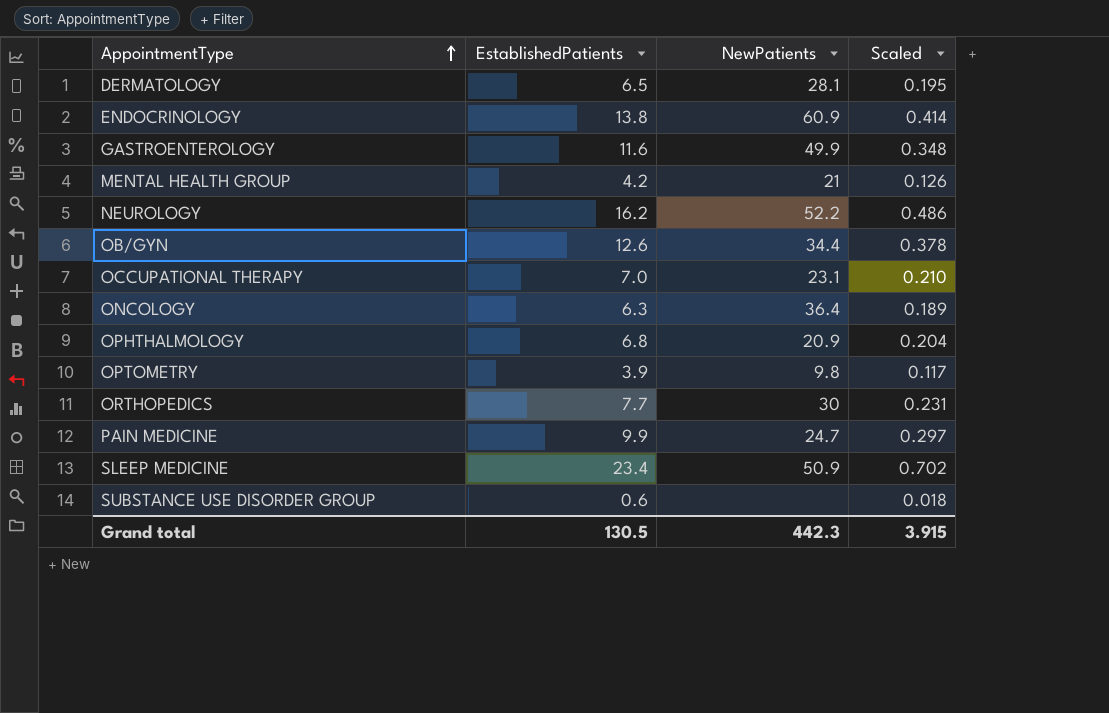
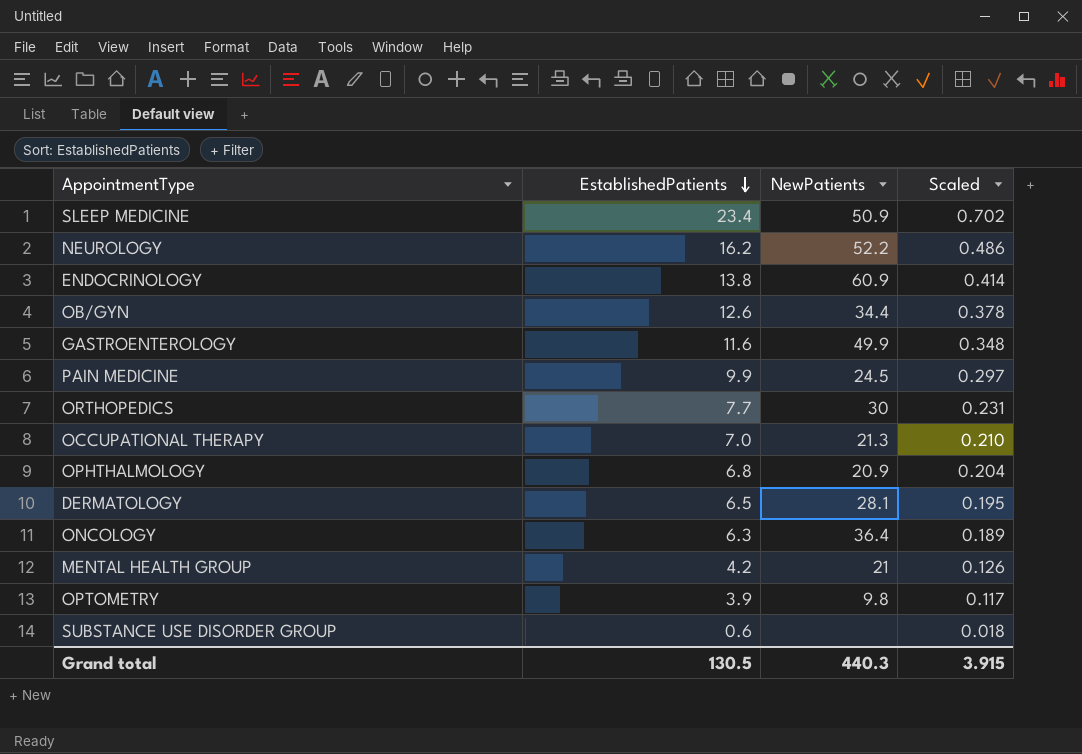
row order: AppointmentType ascending -> EstablishedPatients descending
PAIN MEDICINE | NewPatients: 24.7 -> 24.5
OCCUPATIONAL THERAPY | NewPatients: 23.1 -> 21.3
Grand total | NewPatients: 442.3 -> 440.3

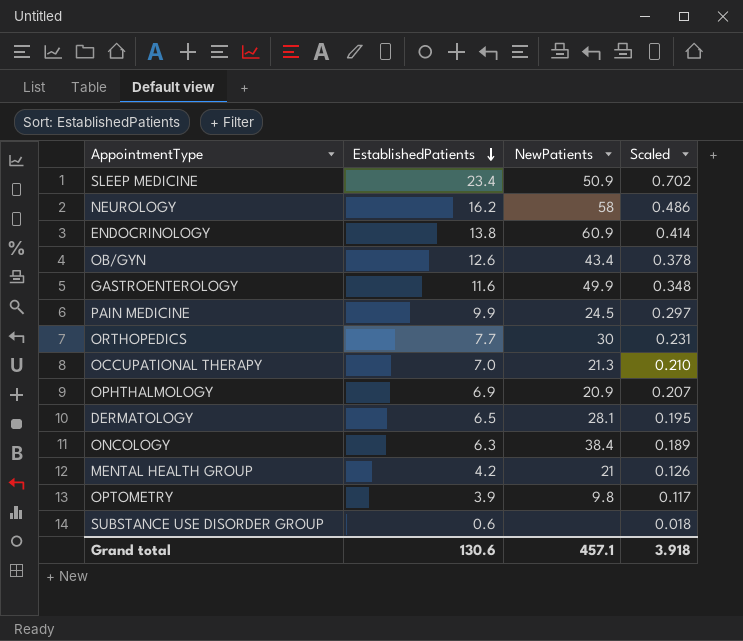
NEUROLOGY | NewPatients: 52.2 -> 58
OB/GYN | NewPatients: 34.4 -> 43.4
OPHTHALMOLOGY | EstablishedPatients: 6.8 -> 6.9
OPHTHALMOLOGY | Scaled: 0.204 -> 0.207
ONCOLOGY | NewPatients: 36.4 -> 38.4
Grand total | EstablishedPatients: 130.5 -> 130.6
Grand total | NewPatients: 440.3 -> 457.1
Grand total | Scaled: 3.915 -> 3.918

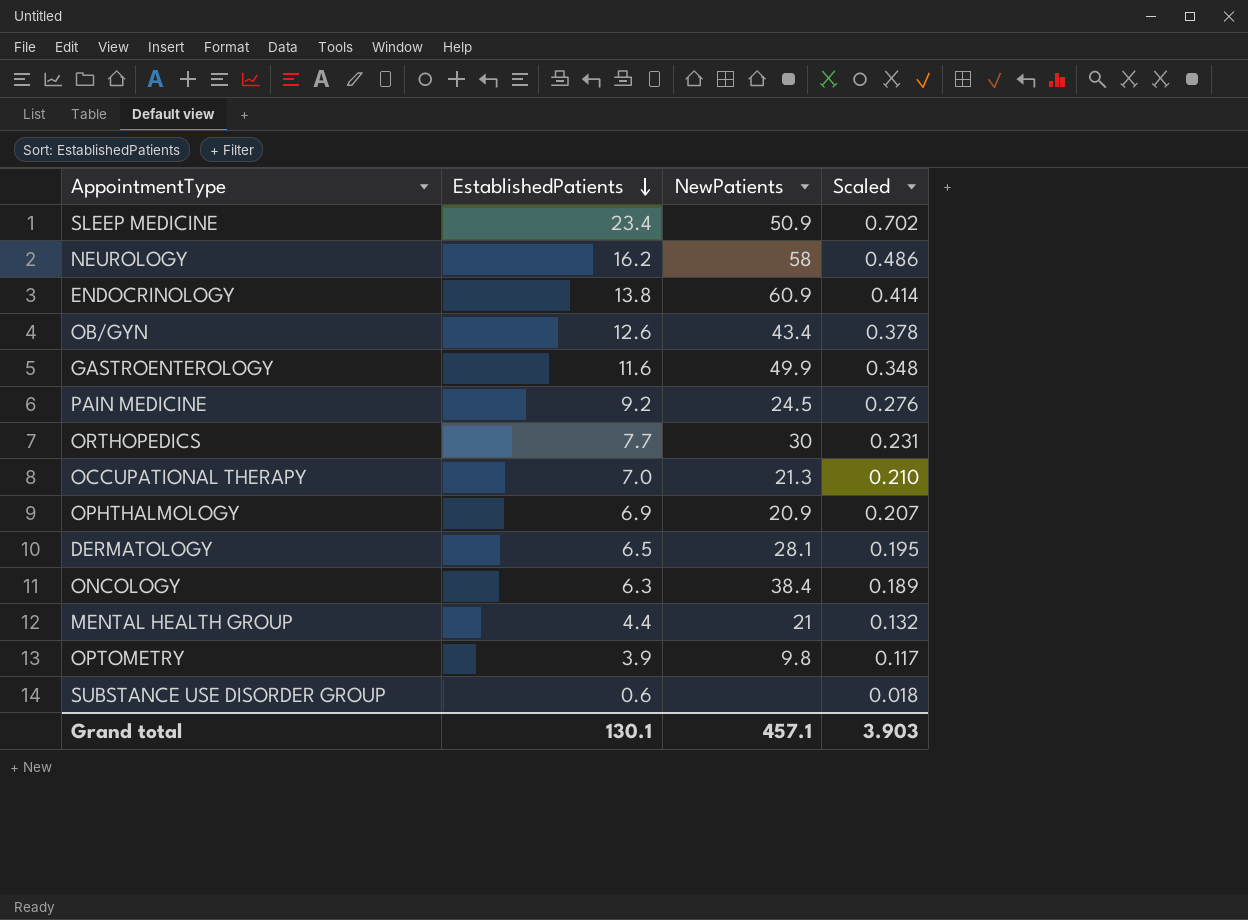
PAIN MEDICINE | EstablishedPatients: 9.9 -> 9.2
PAIN MEDICINE | Scaled: 0.297 -> 0.276
MENTAL HEALTH GROUP | EstablishedPatients: 4.2 -> 4.4
MENTAL HEALTH GROUP | Scaled: 0.126 -> 0.132
Grand total | EstablishedPatients: 130.6 -> 130.1
Grand total | Scaled: 3.918 -> 3.903

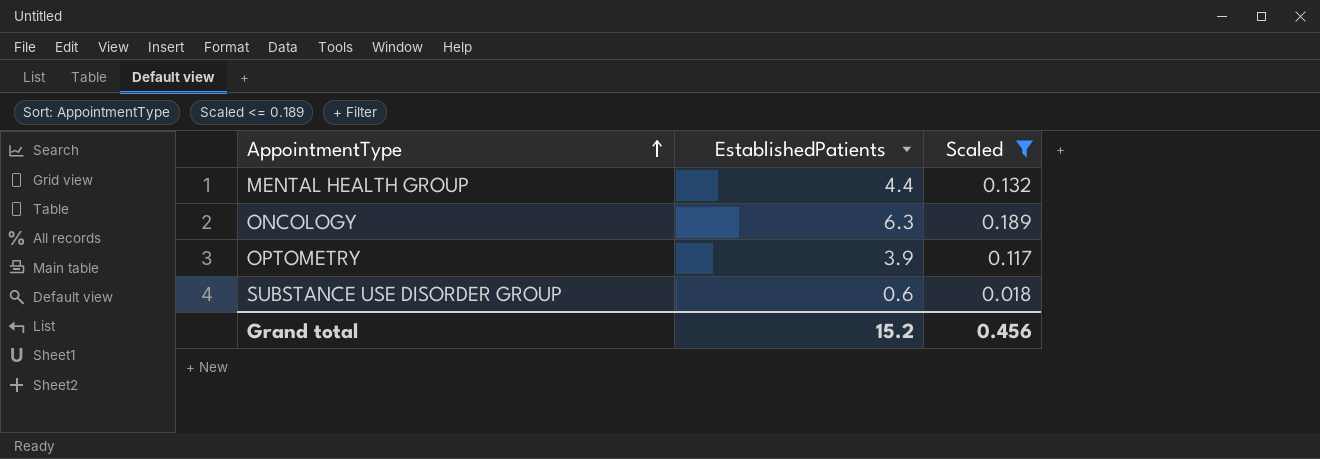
filter: none -> Scaled <= 0.189
row order: EstablishedPatients descending -> AppointmentType ascending
column NewPatients | position: 3 -> none
Grand total | EstablishedPatients: 130.1 -> 15.2
Grand total | Scaled: 3.903 -> 0.456

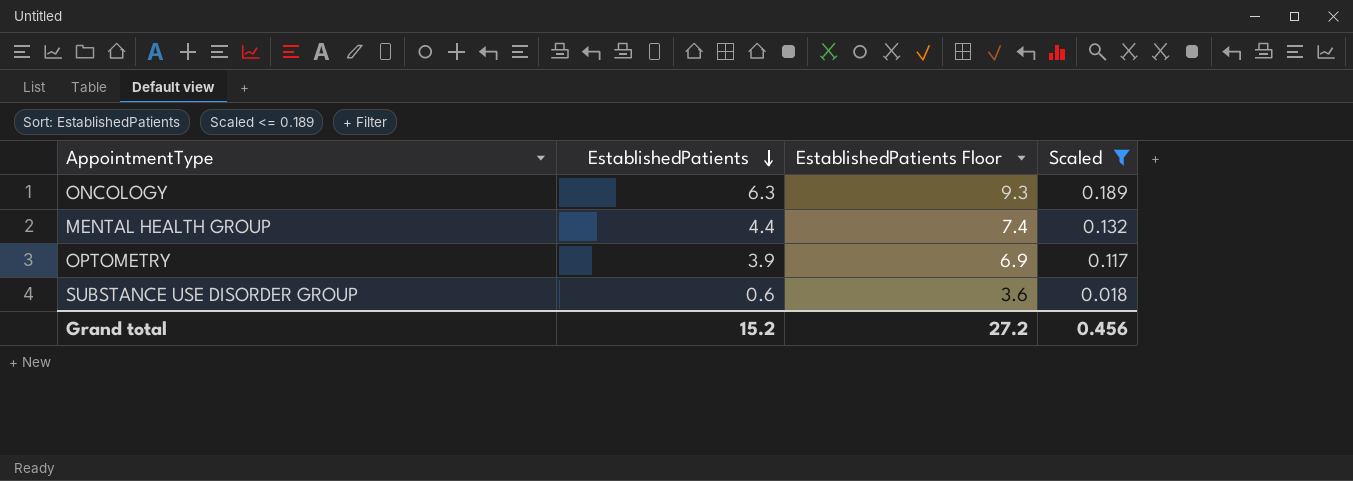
row order: AppointmentType ascending -> EstablishedPatients descending
column EstablishedPatients Floor | formula: none -> [EstablishedPatients] + 3

